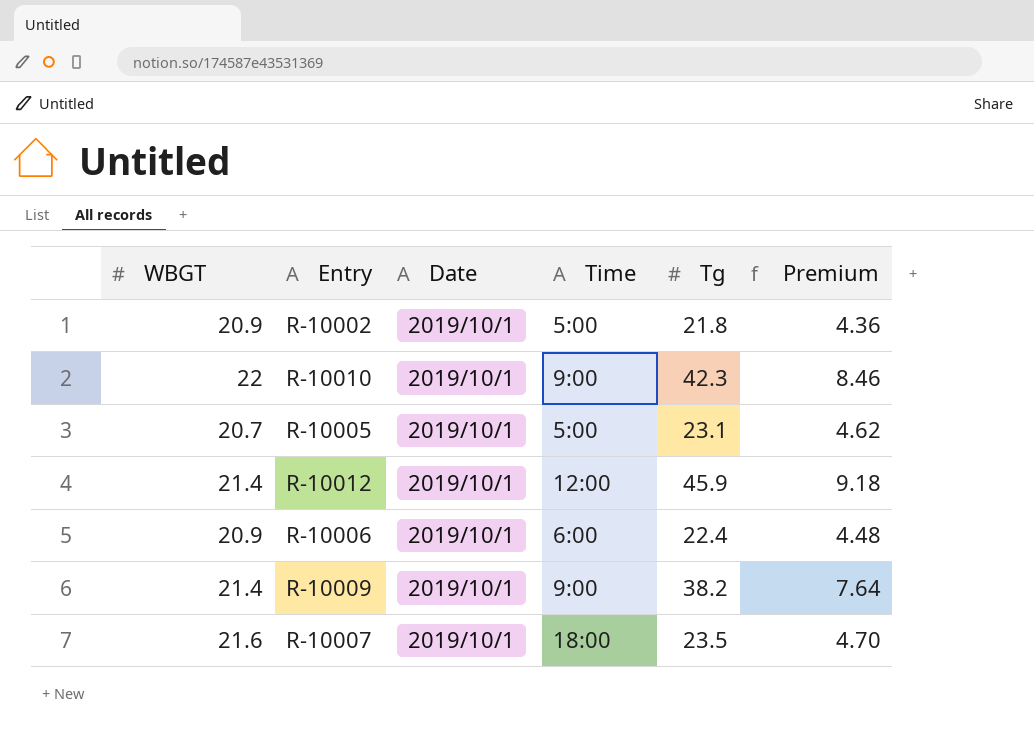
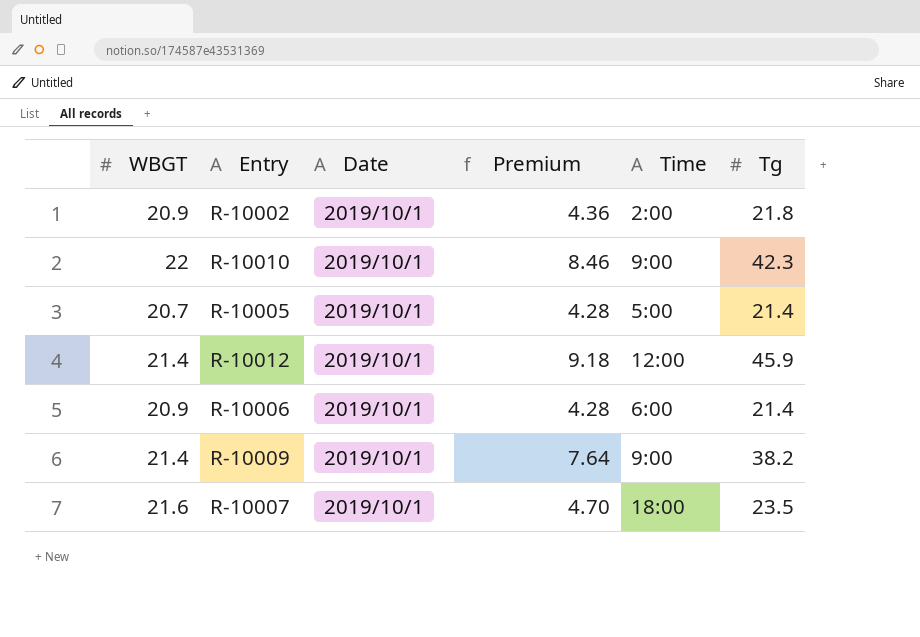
column Premium | position: 6 -> 4
R-10002 | Time: 5:00 -> 2:00
R-10005 | Premium: 4.62 -> 4.28
R-10005 | Tg: 23.1 -> 21.4
R-10006 | Premium: 4.48 -> 4.28
R-10006 | Tg: 22.4 -> 21.4

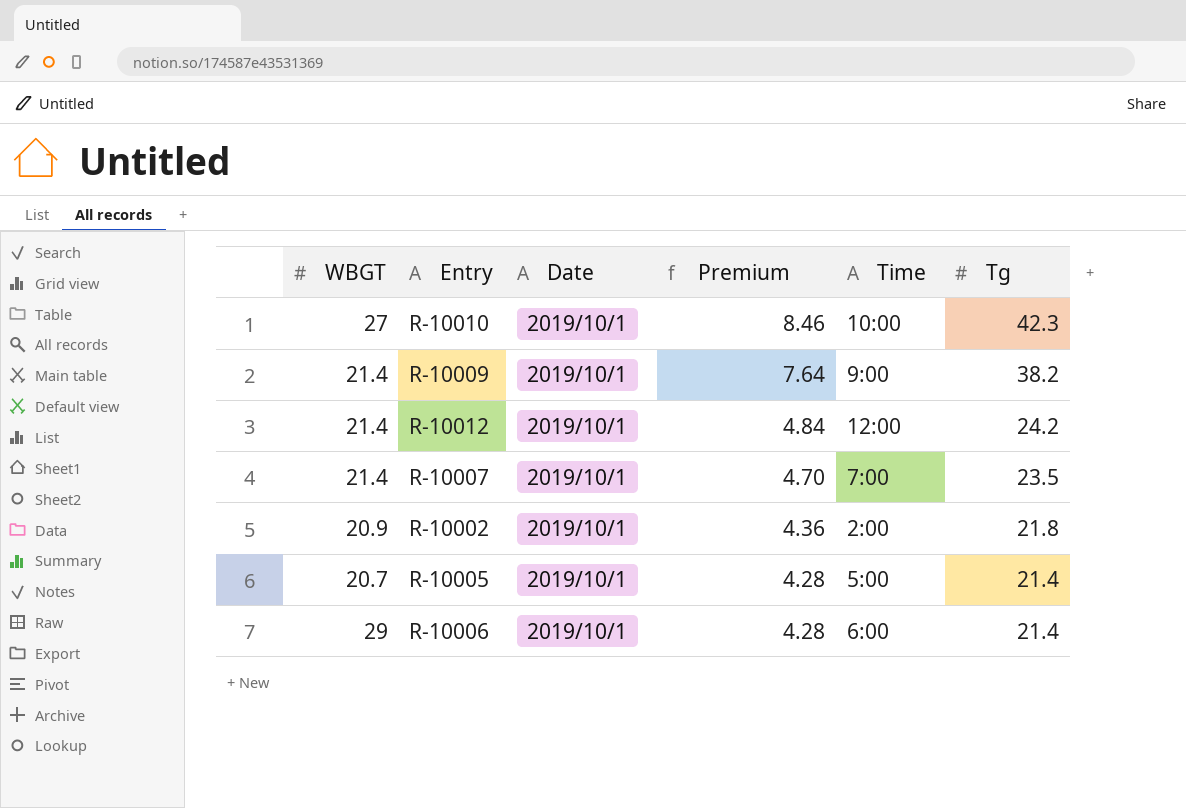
row order: none -> Premium descending
R-10010 | WBGT: 22 -> 27
R-10010 | Time: 9:00 -> 10:00
R-10012 | Premium: 9.18 -> 4.84
R-10012 | Tg: 45.9 -> 24.2
R-10007 | WBGT: 21.6 -> 21.4
R-10007 | Time: 18:00 -> 7:00
R-10006 | WBGT: 20.9 -> 29

